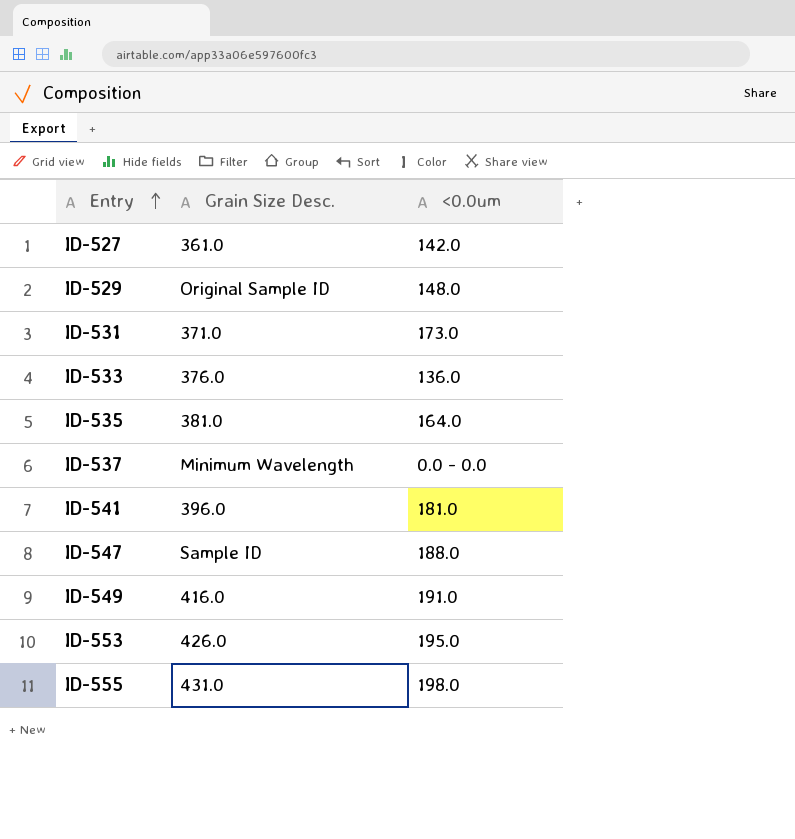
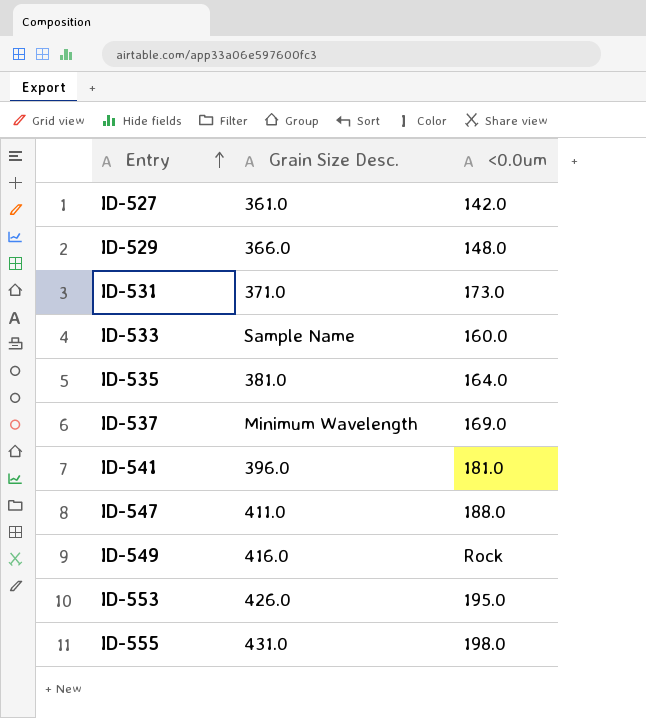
ID-529 | Grain Size Desc.: Original Sample ID -> 366.0
ID-533 | Grain Size Desc.: 376.0 -> Sample Name
ID-533 | <0.0um: 136.0 -> 160.0
ID-537 | <0.0um: 0.0 - 0.0 -> 169.0
ID-547 | Grain Size Desc.: Sample ID -> 411.0
ID-549 | <0.0um: 191.0 -> Rock

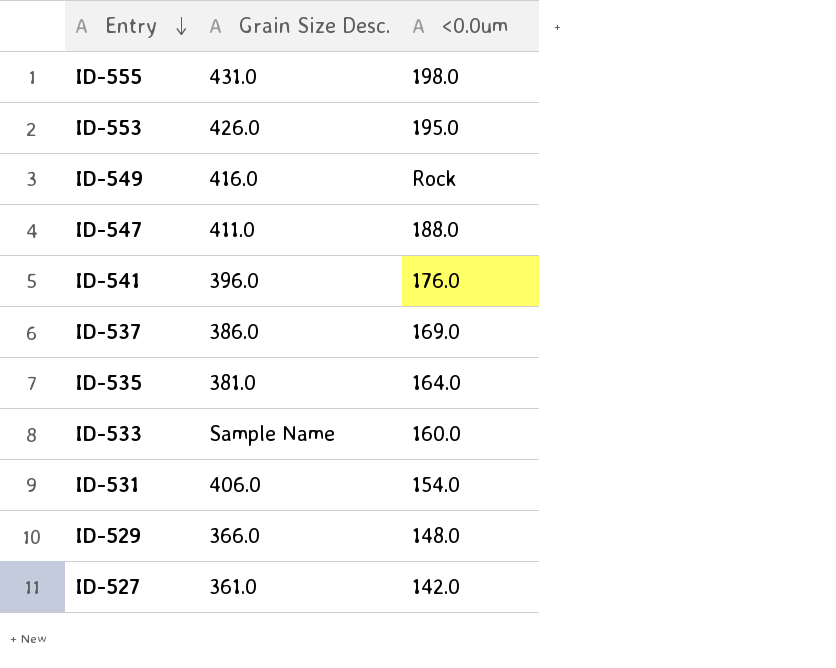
row order: Entry ascending -> Entry descending
ID-541 | <0.0um: 181.0 -> 176.0
ID-537 | Grain Size Desc.: Minimum Wavelength -> 386.0
ID-531 | Grain Size Desc.: 371.0 -> 406.0
ID-531 | <0.0um: 173.0 -> 154.0

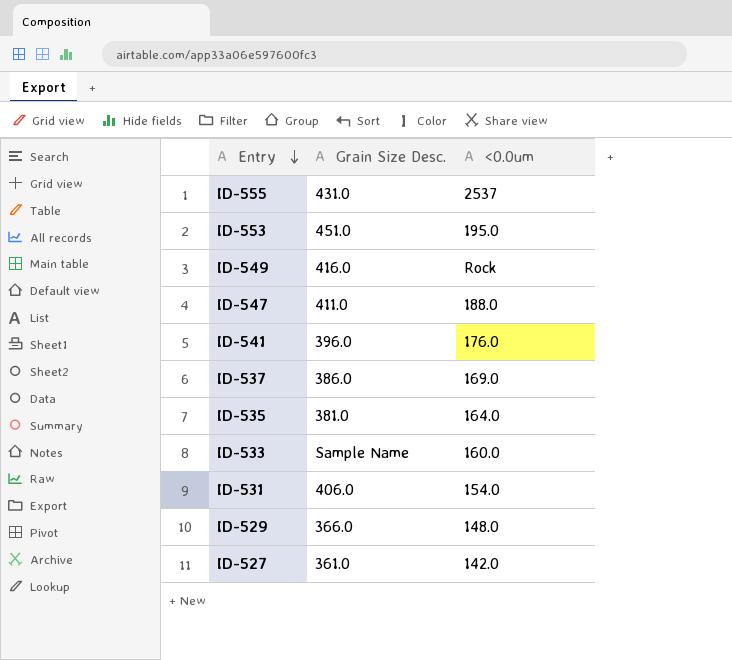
ID-555 | <0.0um: 198.0 -> 2537
ID-553 | Grain Size Desc.: 426.0 -> 451.0

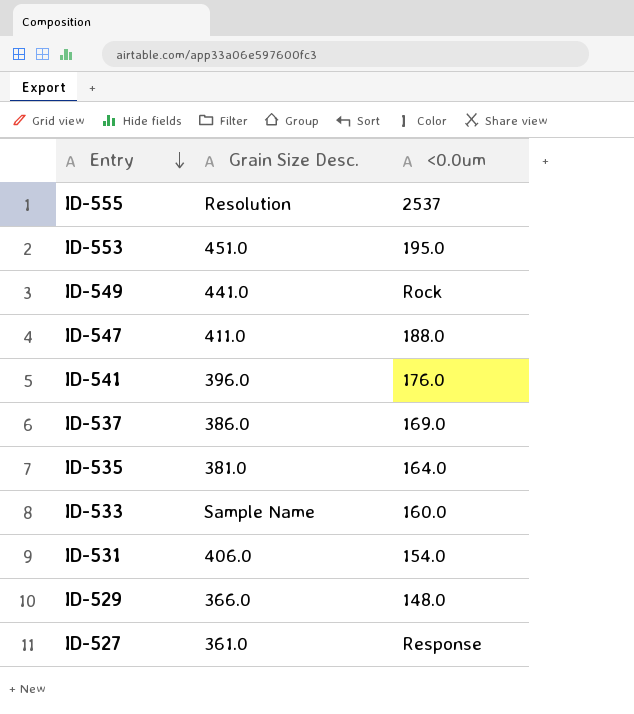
ID-555 | Grain Size Desc.: 431.0 -> Resolution
ID-549 | Grain Size Desc.: 416.0 -> 441.0
ID-527 | <0.0um: 142.0 -> Response

